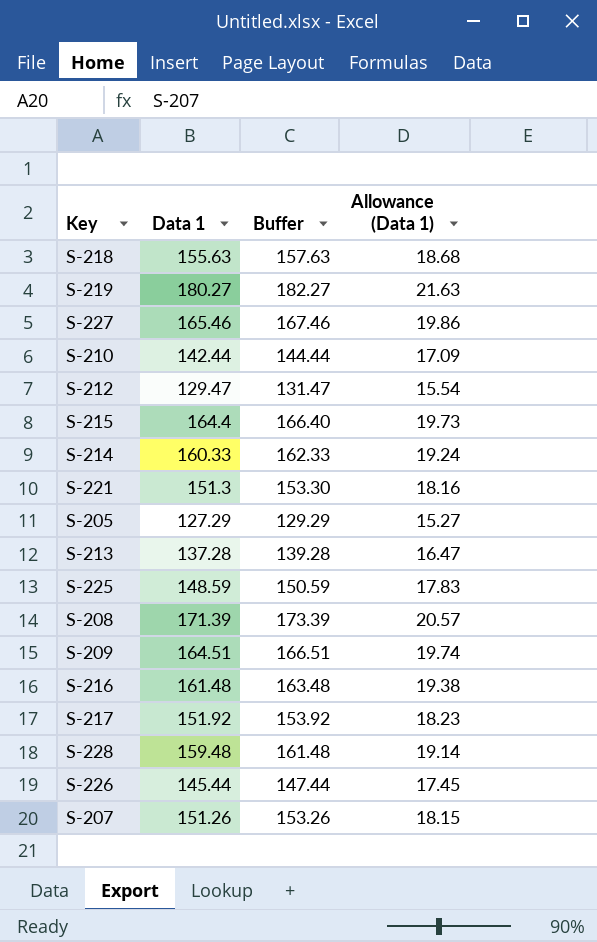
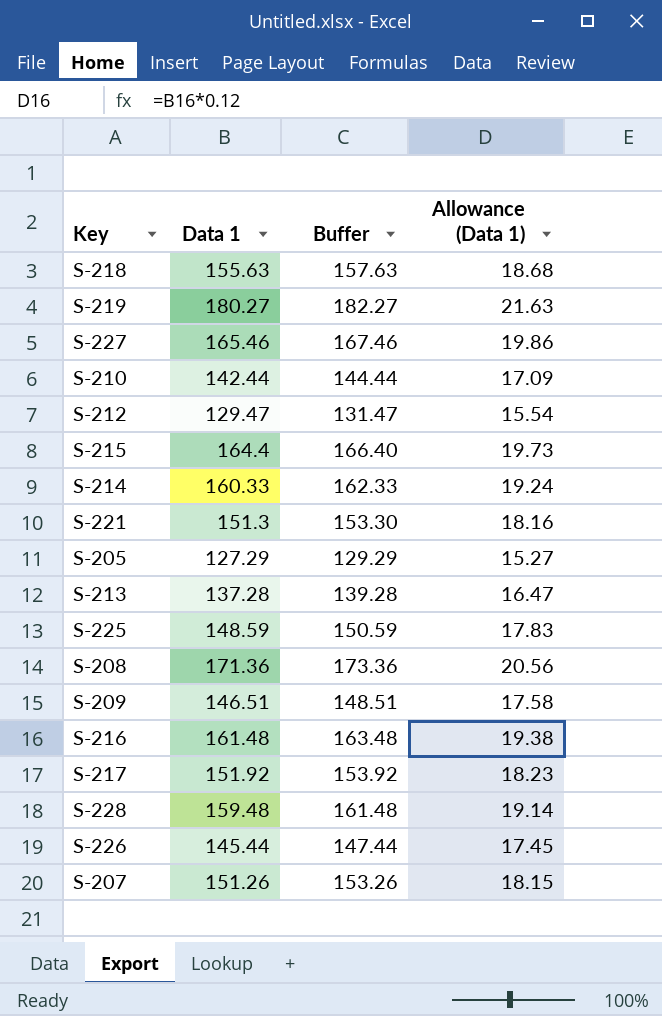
S-208 | Data 1: 171.39 -> 171.36
S-208 | Buffer: 173.39 -> 173.36
S-208 | Allowance (Data 1): 20.57 -> 20.56
S-209 | Data 1: 164.51 -> 146.51
S-209 | Buffer: 166.51 -> 148.51
S-209 | Allowance (Data 1): 19.74 -> 17.58

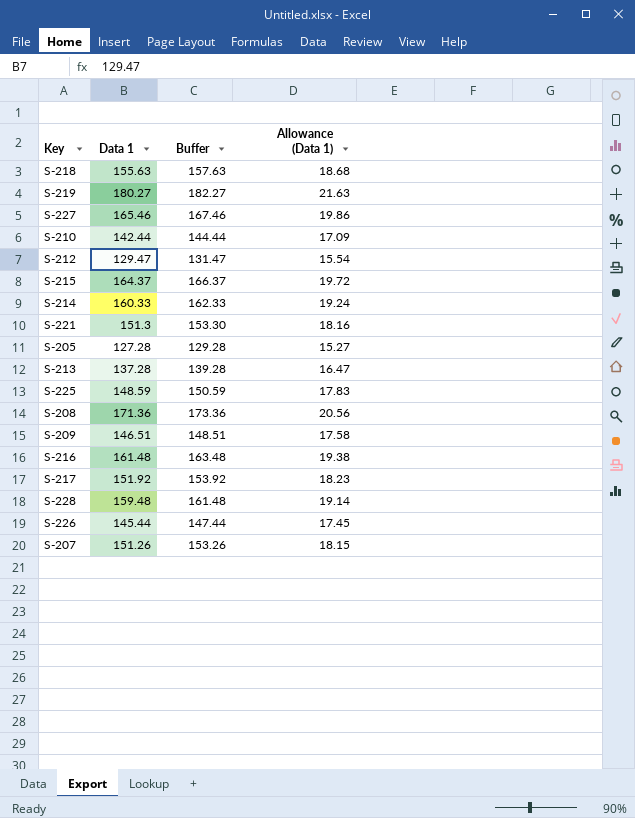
S-215 | Data 1: 164.4 -> 164.37
S-215 | Buffer: 166.40 -> 166.37
S-215 | Allowance (Data 1): 19.73 -> 19.72
S-205 | Data 1: 127.29 -> 127.28
S-205 | Buffer: 129.29 -> 129.28

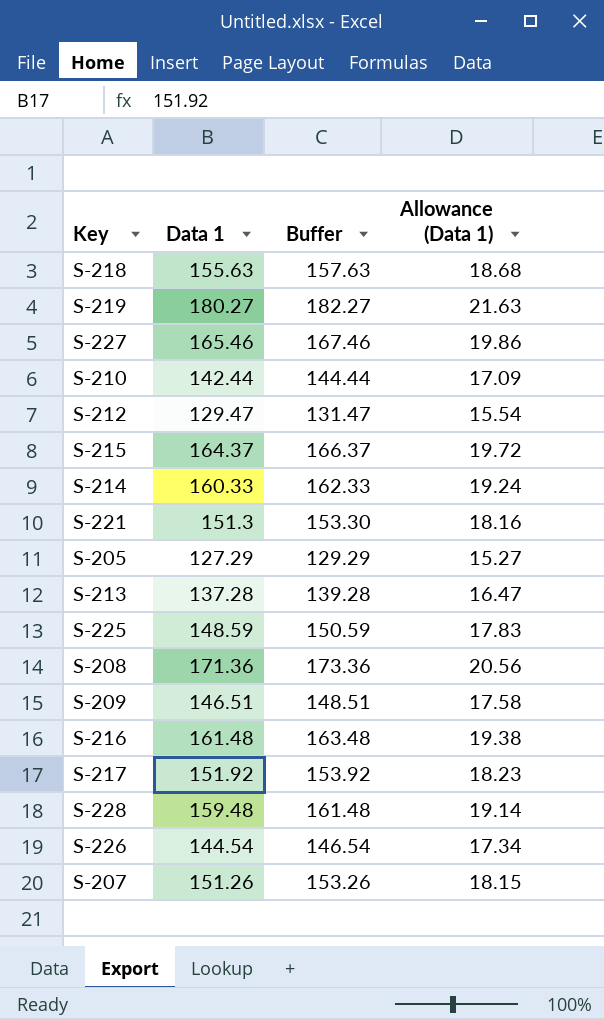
S-205 | Data 1: 127.28 -> 127.29
S-205 | Buffer: 129.28 -> 129.29
S-226 | Data 1: 145.44 -> 144.54
S-226 | Buffer: 147.44 -> 146.54
S-226 | Allowance (Data 1): 17.45 -> 17.34

